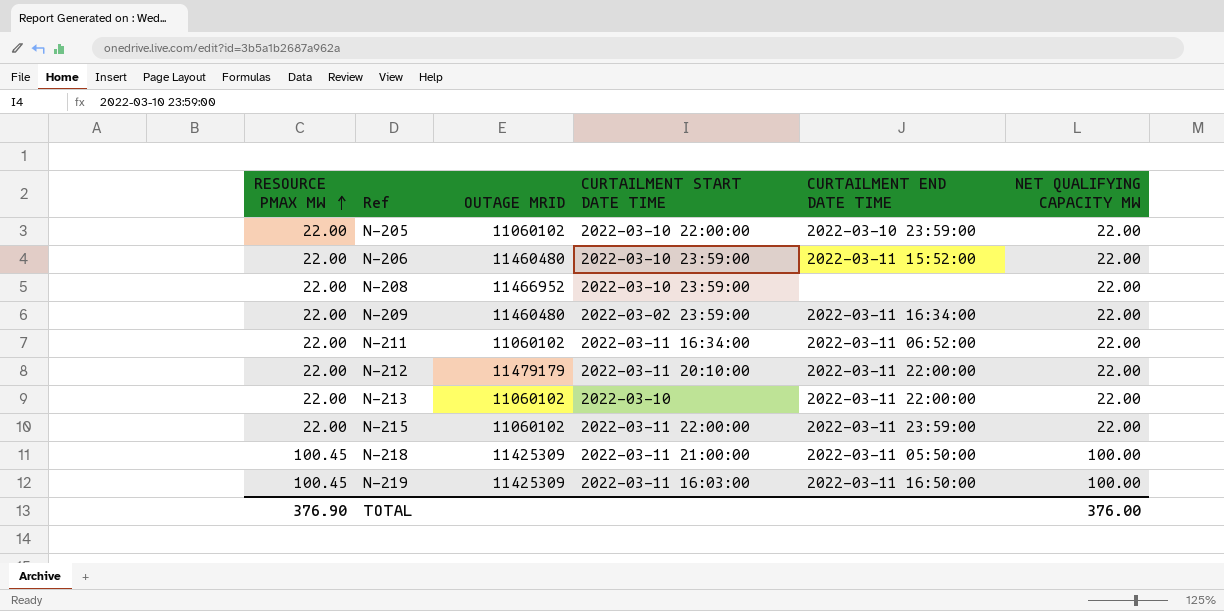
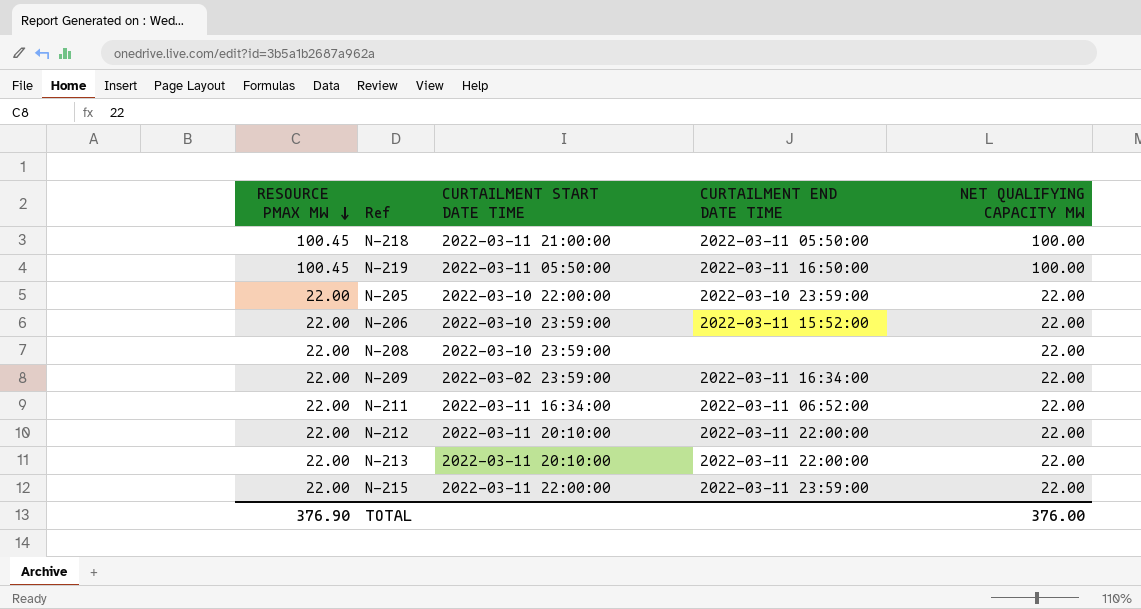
row order: RESOURCE PMAX MW ascending -> RESOURCE PMAX MW descending
column OUTAGE MRID | position: 3 -> none
N-219 | CURTAILMENT START DATE TIME: 2022-03-11 16:03:00 -> 2022-03-11 05:50:00
N-213 | CURTAILMENT START DATE TIME: 2022-03-10 -> 2022-03-11 20:10:00

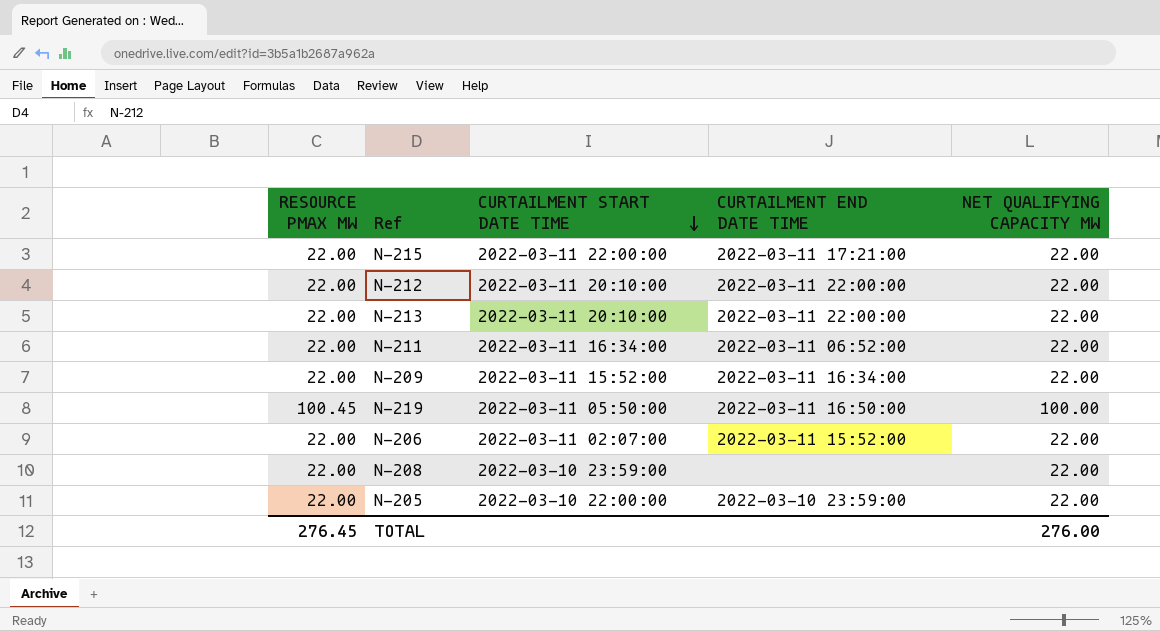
row order: RESOURCE PMAX MW descending -> CURTAILMENT START DATE TIME descending
row N-218: 100.45 | 2022-03-11 21:00:00 | 2022-03-11 05:50:00 | 100.00 -> none
N-215 | CURTAILMENT END DATE TIME: 2022-03-11 23:59:00 -> 2022-03-11 17:21:00
N-209 | CURTAILMENT START DATE TIME: 2022-03-02 23:59:00 -> 2022-03-11 15:52:00
N-206 | CURTAILMENT START DATE TIME: 2022-03-10 23:59:00 -> 2022-03-11 02:07:00
TOTAL | RESOURCE PMAX MW: 376.90 -> 276.45
TOTAL | NET QUALIFYING CAPACITY MW: 376.00 -> 276.00

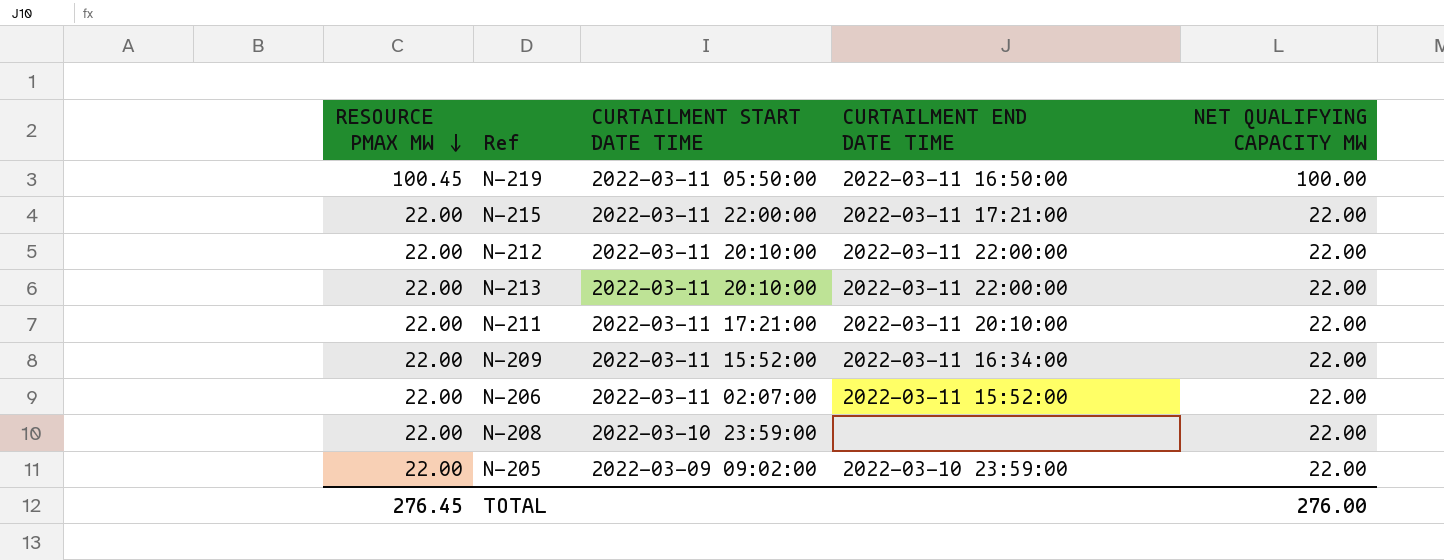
row order: CURTAILMENT START DATE TIME descending -> RESOURCE PMAX MW descending
N-211 | CURTAILMENT START DATE TIME: 2022-03-11 16:34:00 -> 2022-03-11 17:21:00
N-211 | CURTAILMENT END DATE TIME: 2022-03-11 06:52:00 -> 2022-03-11 20:10:00
N-205 | CURTAILMENT START DATE TIME: 2022-03-10 22:00:00 -> 2022-03-09 09:02:00

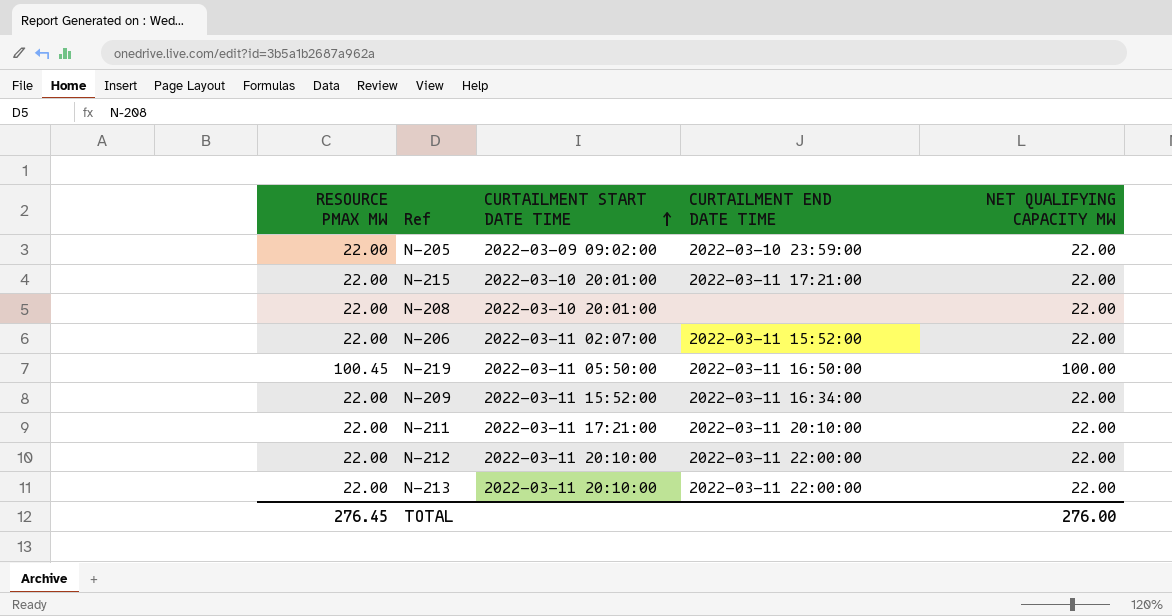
row order: RESOURCE PMAX MW descending -> CURTAILMENT START DATE TIME ascending
N-215 | CURTAILMENT START DATE TIME: 2022-03-11 22:00:00 -> 2022-03-10 20:01:00
N-208 | CURTAILMENT START DATE TIME: 2022-03-10 23:59:00 -> 2022-03-10 20:01:00

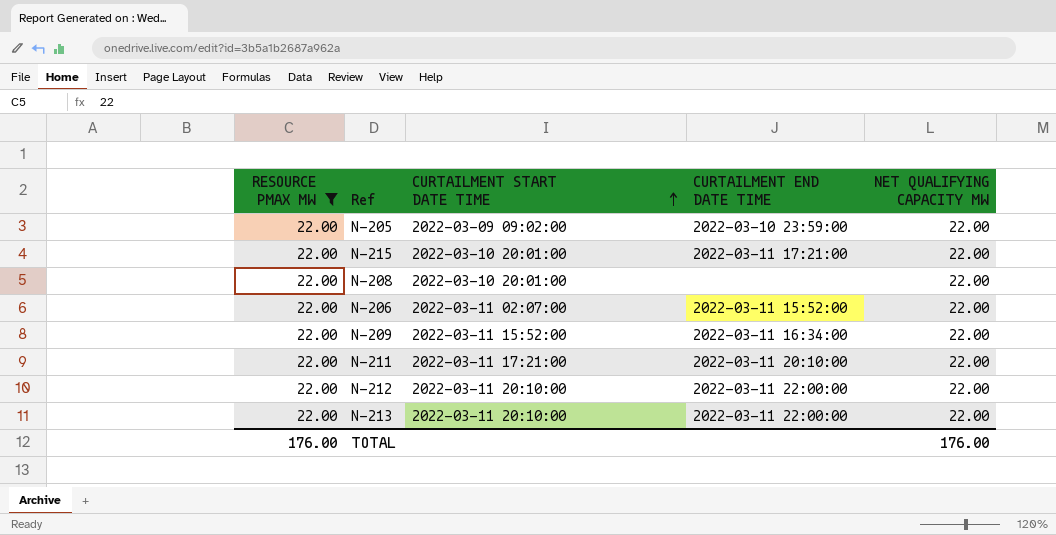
filter: none -> RESOURCE PMAX MW = 22.00
TOTAL | RESOURCE PMAX MW: 276.45 -> 176.00
TOTAL | NET QUALIFYING CAPACITY MW: 276.00 -> 176.00

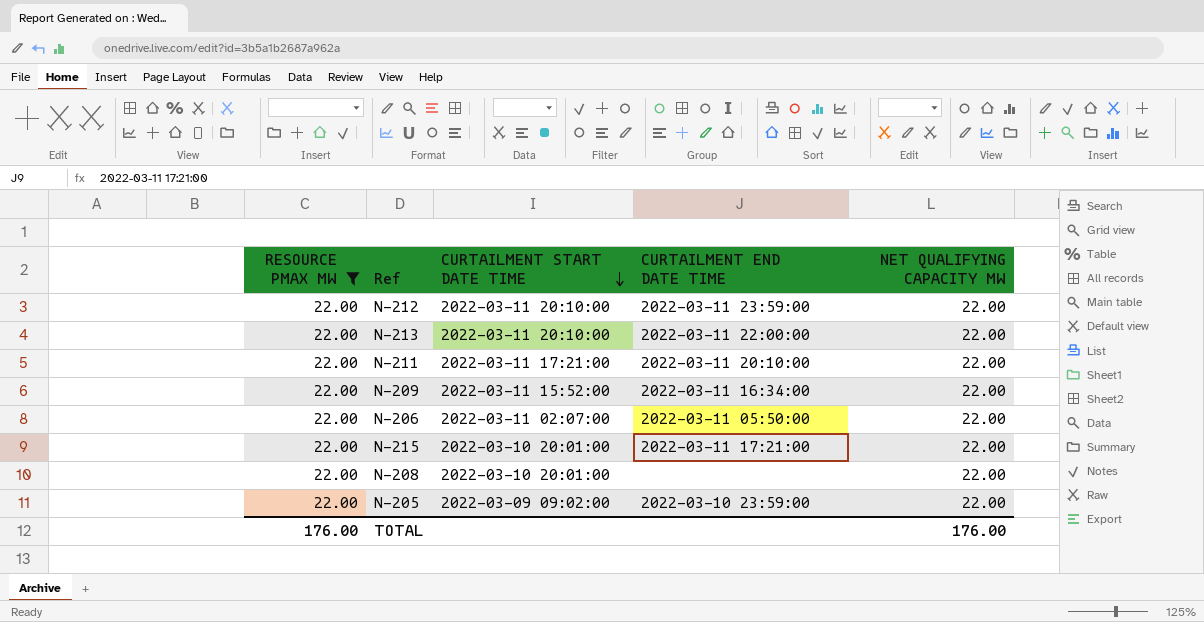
row order: CURTAILMENT START DATE TIME ascending -> CURTAILMENT START DATE TIME descending
N-212 | CURTAILMENT END DATE TIME: 2022-03-11 22:00:00 -> 2022-03-11 23:59:00
N-206 | CURTAILMENT END DATE TIME: 2022-03-11 15:52:00 -> 2022-03-11 05:50:00

